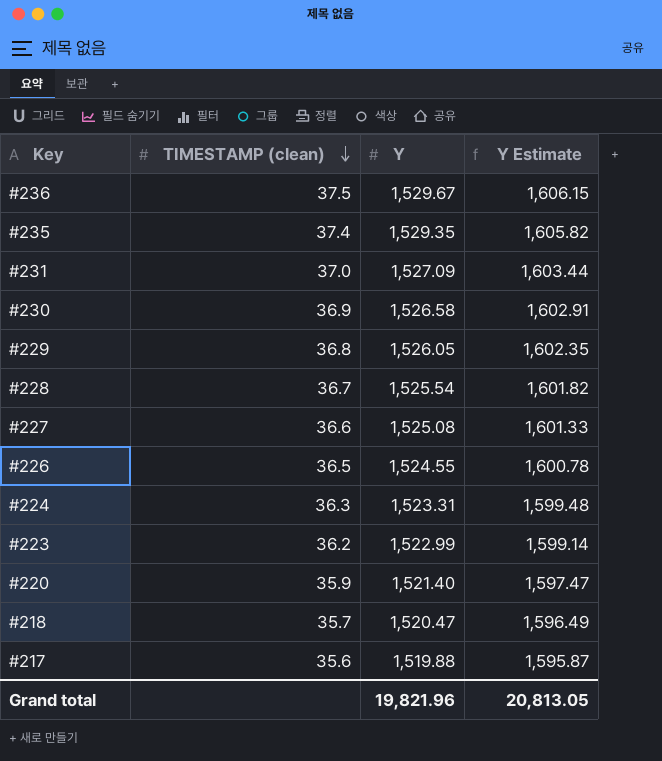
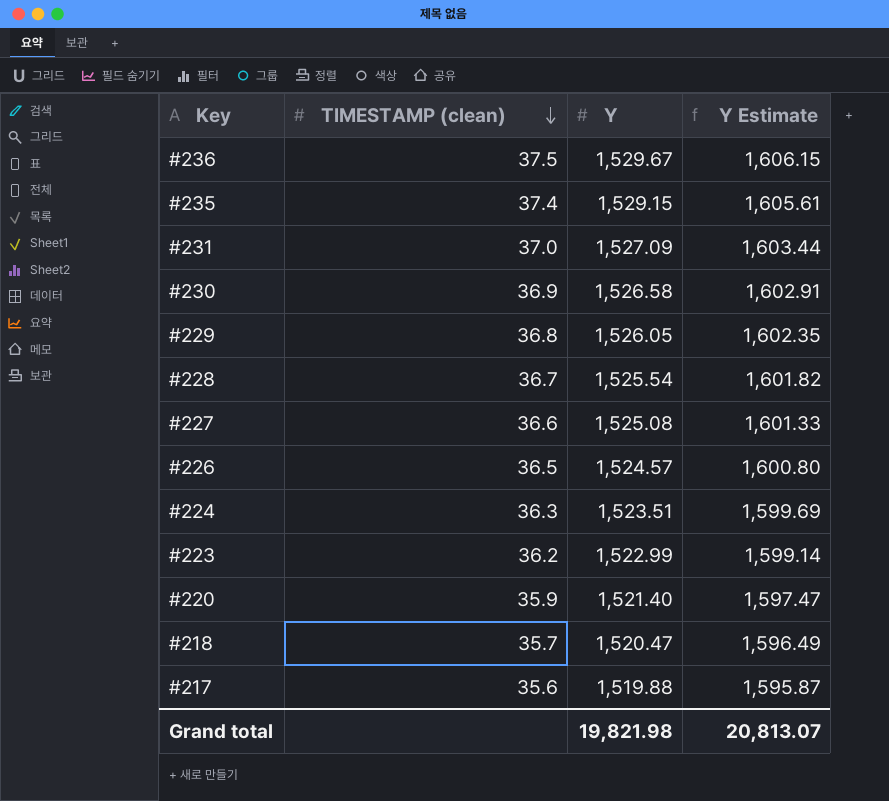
#235 | Y: 1,529.35 -> 1,529.15
#235 | Y Estimate: 1,605.82 -> 1,605.61
#226 | Y: 1,524.55 -> 1,524.57
#226 | Y Estimate: 1,600.78 -> 1,600.80
#224 | Y: 1,523.31 -> 1,523.51
#224 | Y Estimate: 1,599.48 -> 1,599.69
Grand total | Y: 19,821.96 -> 19,821.98
Grand total | Y Estimate: 20,813.05 -> 20,813.07

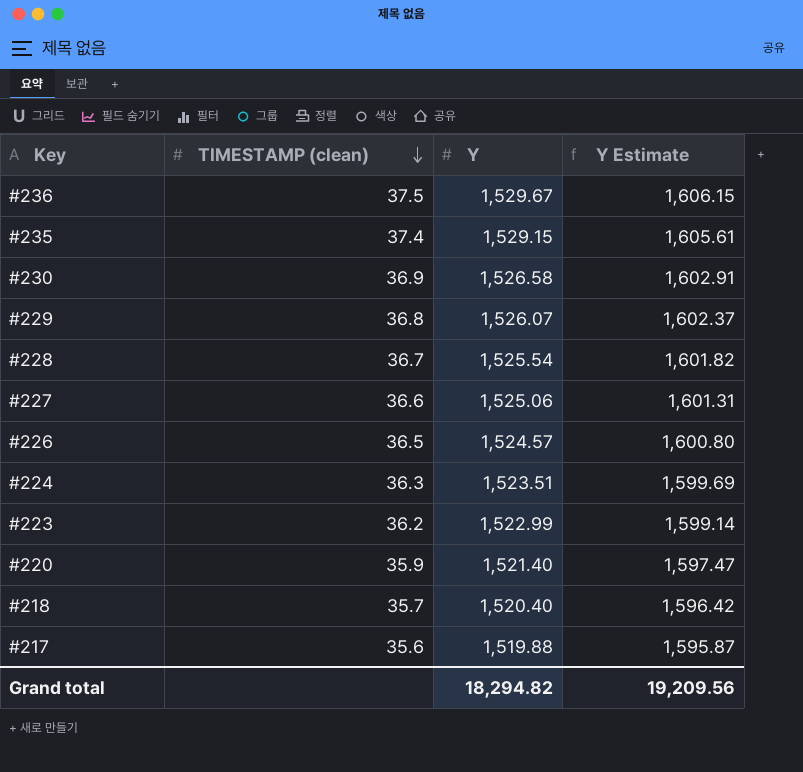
row #231: 37.0 | 1,527.09 | 1,603.44 -> none
#229 | Y: 1,526.05 -> 1,526.07
#229 | Y Estimate: 1,602.35 -> 1,602.37
#227 | Y: 1,525.08 -> 1,525.06
#227 | Y Estimate: 1,601.33 -> 1,601.31
#218 | Y: 1,520.47 -> 1,520.40
#218 | Y Estimate: 1,596.49 -> 1,596.42
Grand total | Y: 19,821.98 -> 18,294.82
Grand total | Y Estimate: 20,813.07 -> 19,209.56

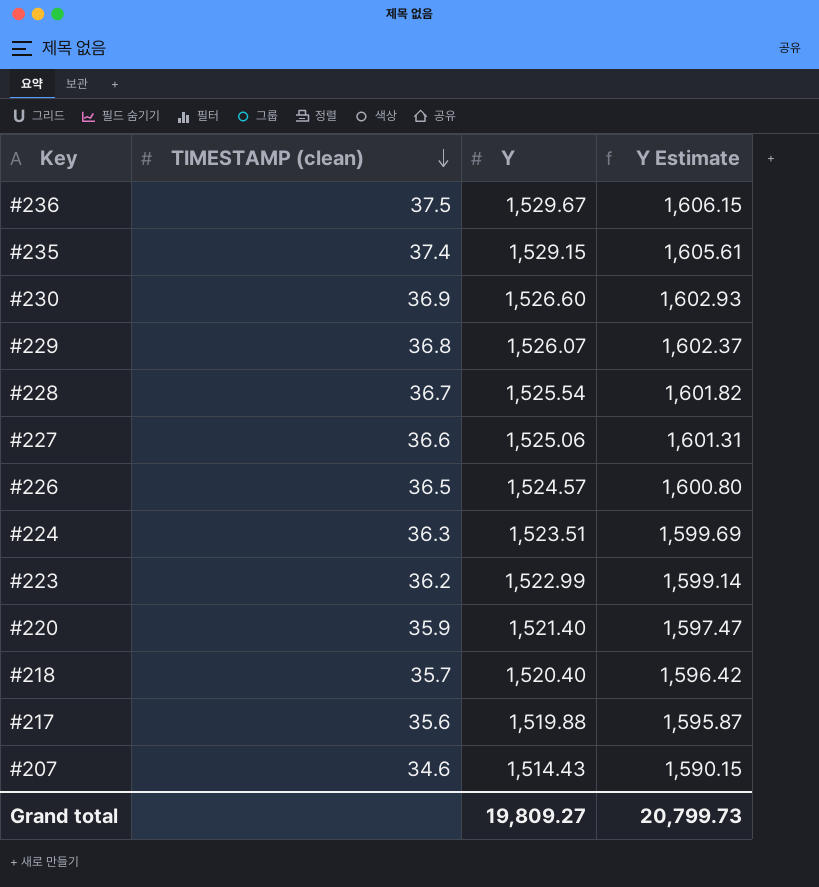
#230 | Y: 1,526.58 -> 1,526.60
#230 | Y Estimate: 1,602.91 -> 1,602.93
row #207: none -> 34.6 | 1,514.43 | 1,590.15
Grand total | Y: 18,294.82 -> 19,809.27
Grand total | Y Estimate: 19,209.56 -> 20,799.73

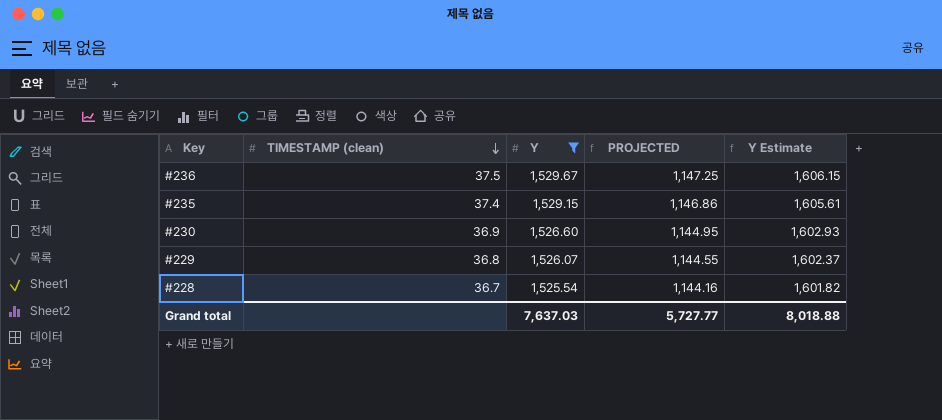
filter: none -> Y >= 1,525.54
column PROJECTED | formula: none -> [Y] * 0.75
Grand total | Y: 19,809.27 -> 7,637.03
Grand total | Y Estimate: 20,799.73 -> 8,018.88

